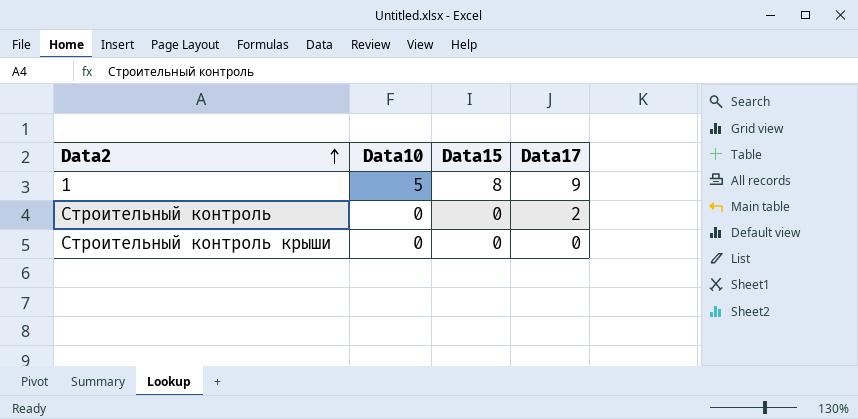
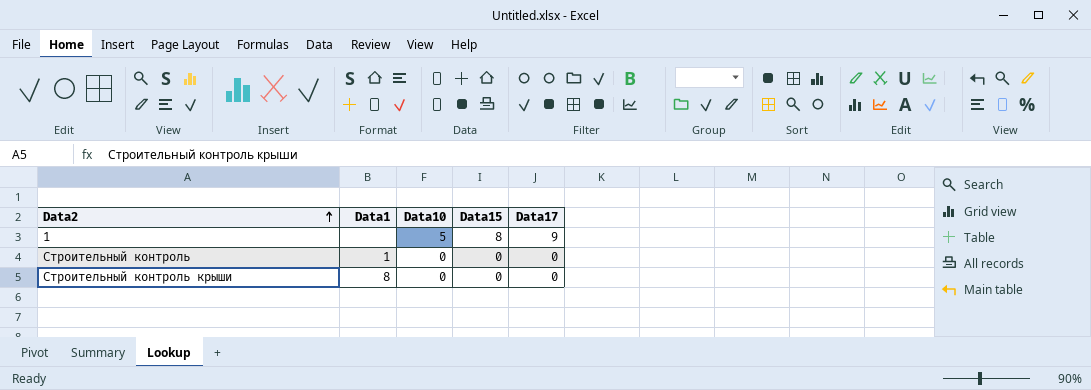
column Data1 | position: none -> 2
Строительный контроль | Data17: 2 -> 0

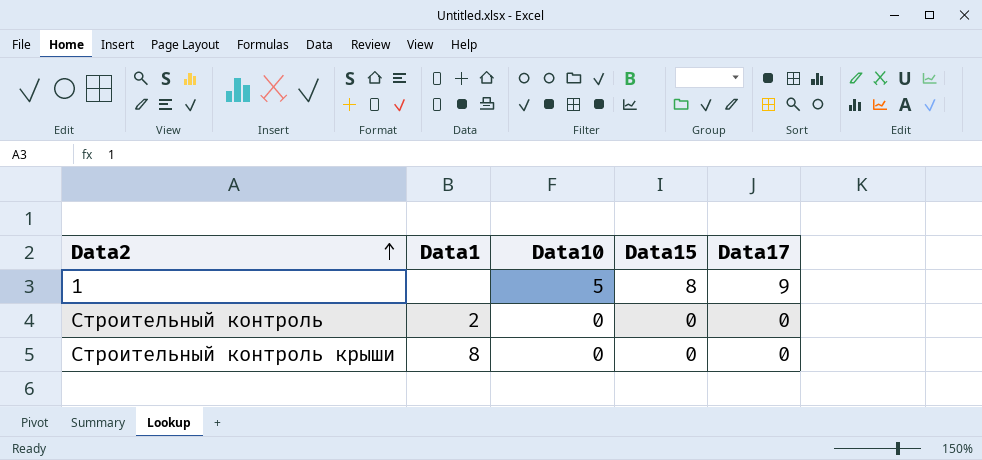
Строительный контроль | Data1: 1 -> 2

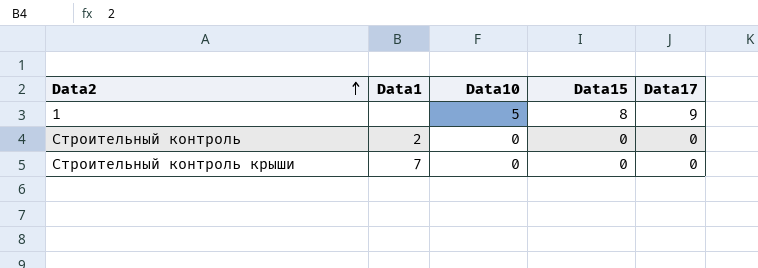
Строительный контроль крыши | Data1: 8 -> 7

